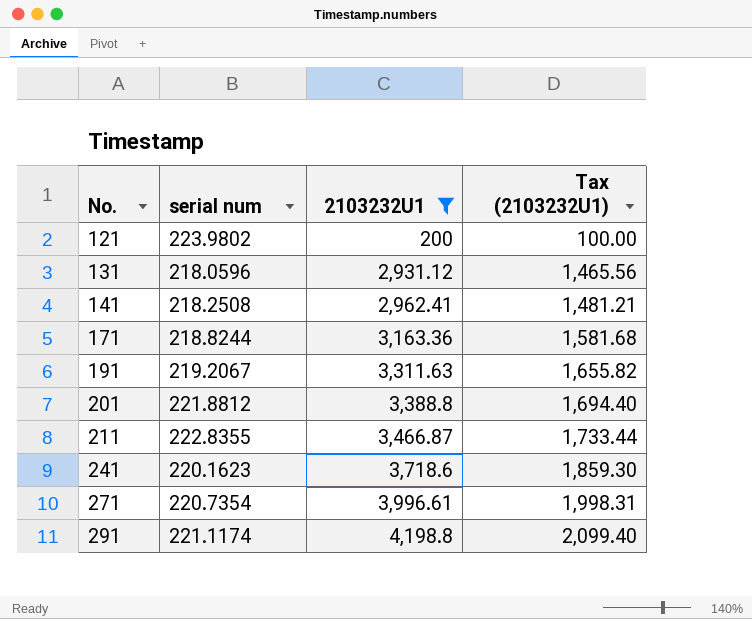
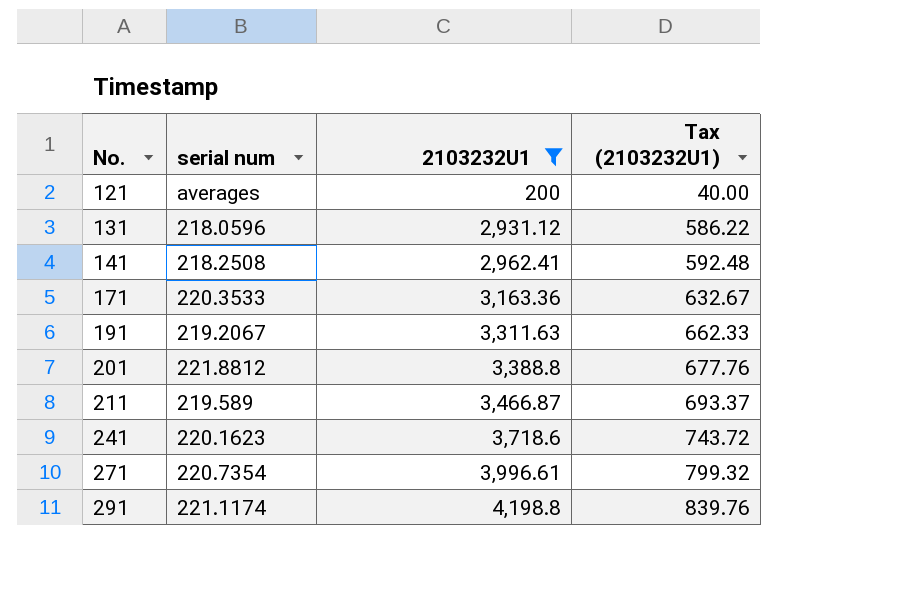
column Tax (2103232U1) | formula: [2103232U1] * 0.5 -> [2103232U1] * 0.2
121 | serial num: 223.9802 -> averages
171 | serial num: 218.8244 -> 220.3533
211 | serial num: 222.8355 -> 219.589

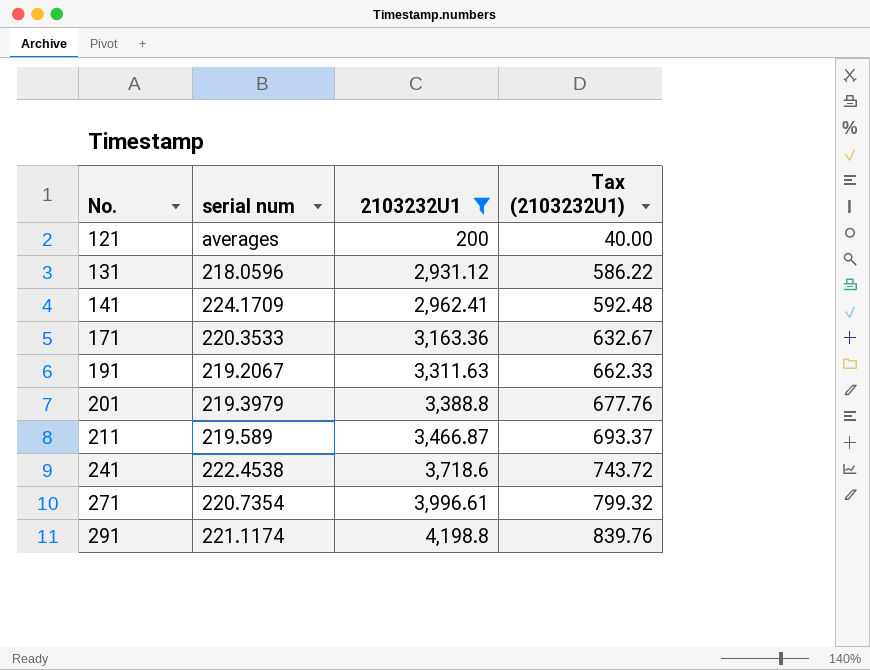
141 | serial num: 218.2508 -> 224.1709
201 | serial num: 221.8812 -> 219.3979
241 | serial num: 220.1623 -> 222.4538

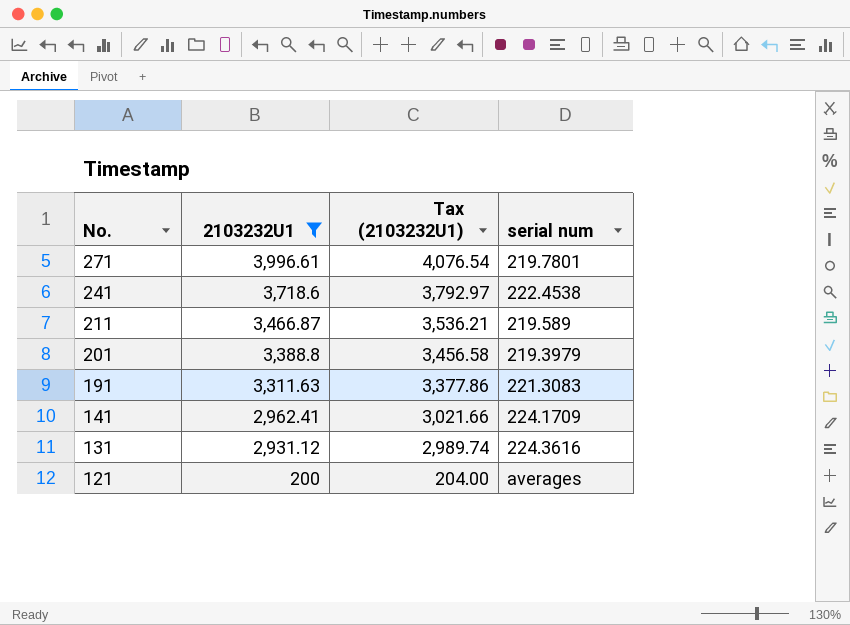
row order: No. ascending -> No. descending
column Tax (2103232U1) | formula: [2103232U1] * 0.2 -> [2103232U1] * 1.02
column serial num | position: 2 -> 4
row 171: 220.3533 | 3,163.36 | 632.67 -> none
row 291: 221.1174 | 4,198.8 | 839.76 -> none
271 | serial num: 220.7354 -> 219.7801
191 | serial num: 219.2067 -> 221.3083
131 | serial num: 218.0596 -> 224.3616

